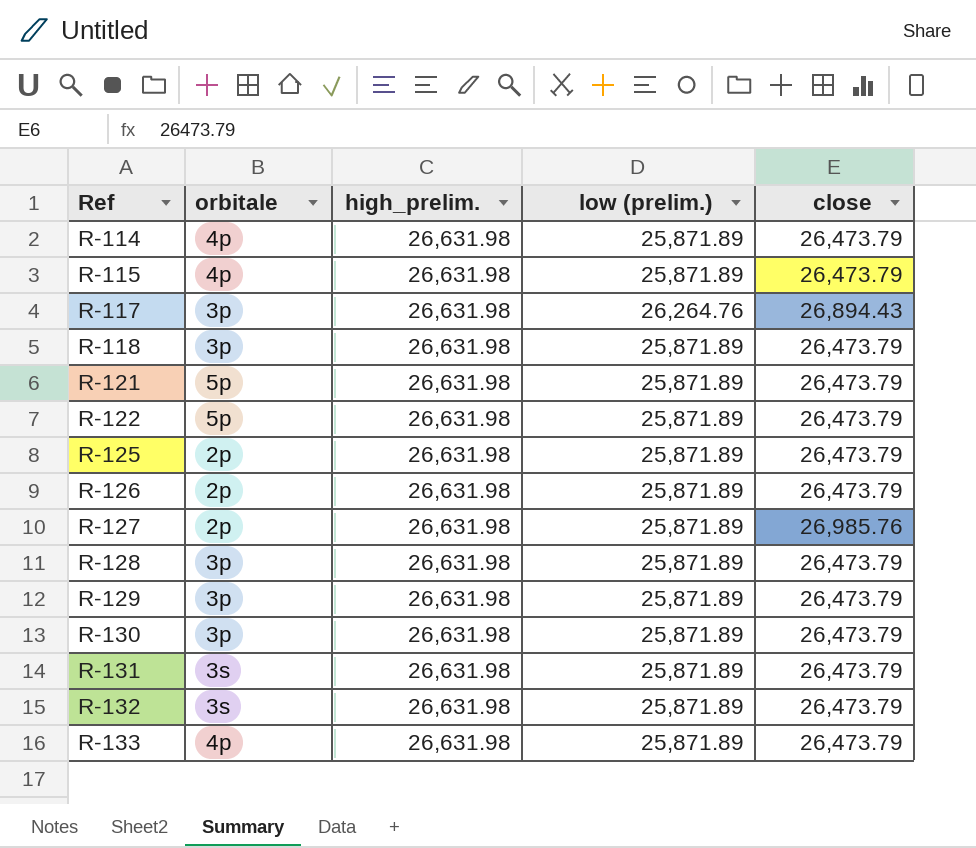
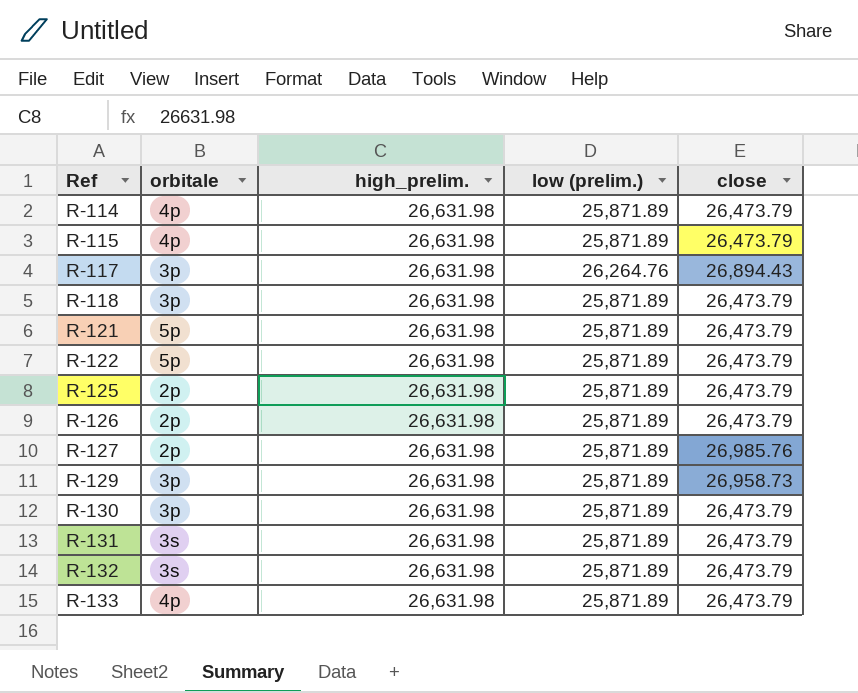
row R-128: 3p | 26,631.98 | 25,871.89 | 26,473.79 -> none
R-129 | close: 26,473.79 -> 26,958.73

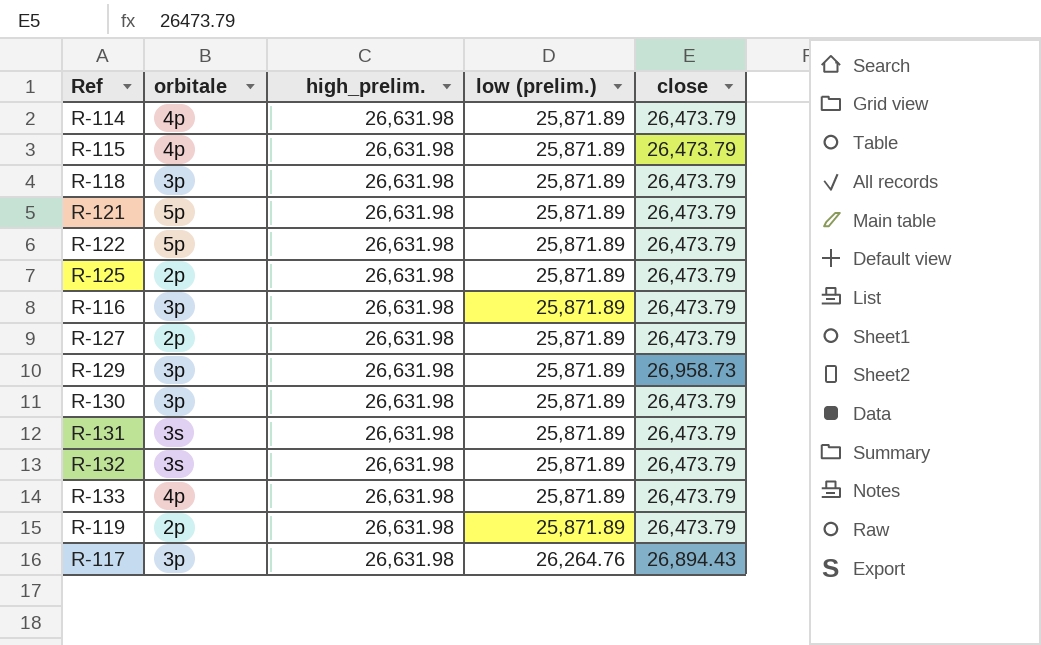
row order: Ref ascending -> low (prelim.) ascending
row R-126: 2p | 26,631.98 | 25,871.89 | 26,473.79 -> none
row R-116: none -> 3p | 26,631.98 | 25,871.89 | 26,473.79
R-127 | close: 26,985.76 -> 26,473.79
row R-119: none -> 2p | 26,631.98 | 25,871.89 | 26,473.79

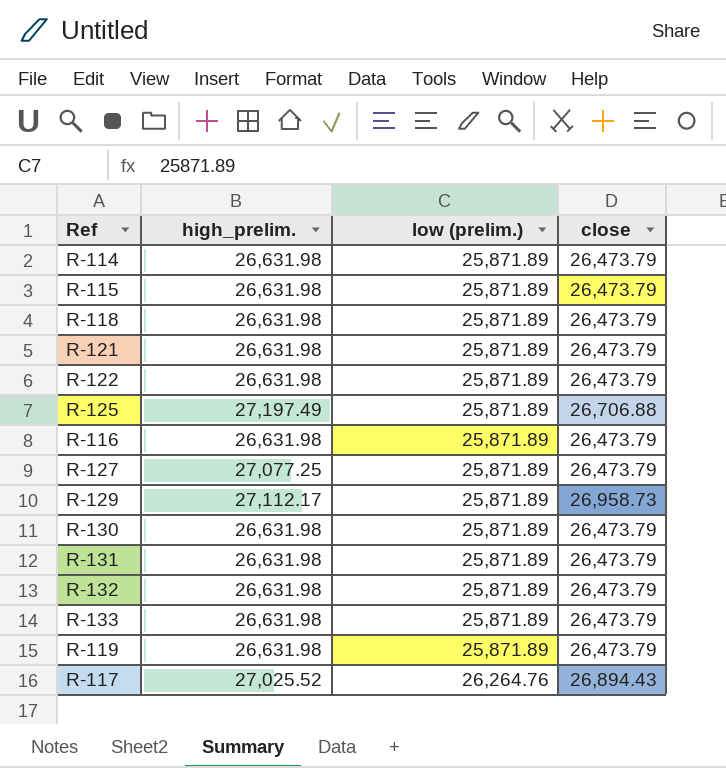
column orbitale | position: 2 -> none
R-125 | high_prelim.: 26,631.98 -> 27,197.49
R-125 | close: 26,473.79 -> 26,706.88
R-127 | high_prelim.: 26,631.98 -> 27,077.25
R-129 | high_prelim.: 26,631.98 -> 27,112.17
R-117 | high_prelim.: 26,631.98 -> 27,025.52

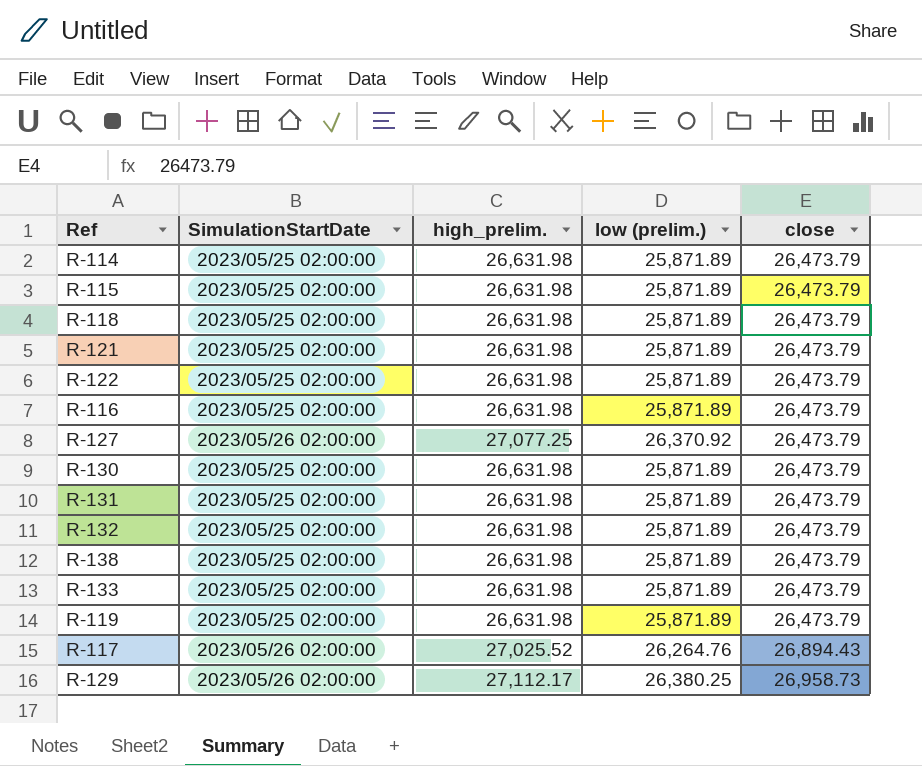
row order: low (prelim.) ascending -> close ascending
column SimulationStartDate | position: none -> 2
row R-125: 27,197.49 | 25,871.89 | 26,706.88 -> none
R-127 | low (prelim.): 25,871.89 -> 26,370.92
row R-138: none -> 2023/05/25 02:00:00 | 26,631.98 | 25,871.89 | 26,473.79
R-129 | low (prelim.): 25,871.89 -> 26,380.25

